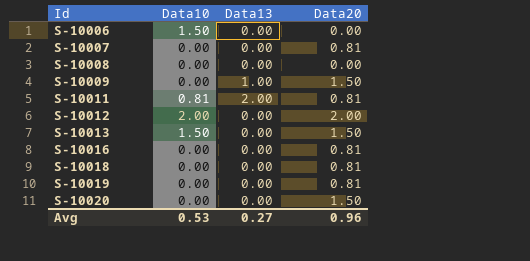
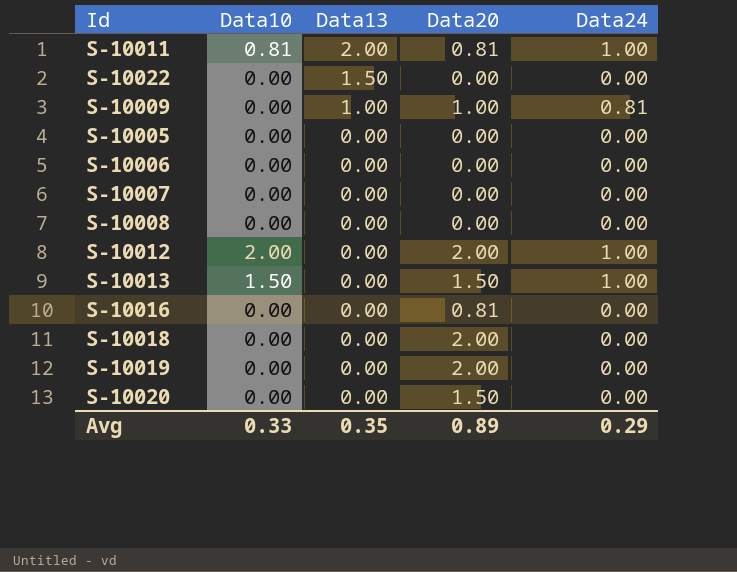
row order: Id ascending -> Data13 descending
column Data24 | position: none -> 5
row S-10022: none -> 0.00 | 1.50 | 0.00 | 0.00
S-10009 | Data20: 1.50 -> 1.00
row S-10005: none -> 0.00 | 0.00 | 0.00 | 0.00
S-10006 | Data10: 1.50 -> 0.00
S-10007 | Data20: 0.81 -> 0.00
S-10018 | Data20: 0.81 -> 2.00
S-10019 | Data20: 0.81 -> 2.00
Avg | Data10: 0.53 -> 0.33
Avg | Data13: 0.27 -> 0.35
Avg | Data20: 0.96 -> 0.89

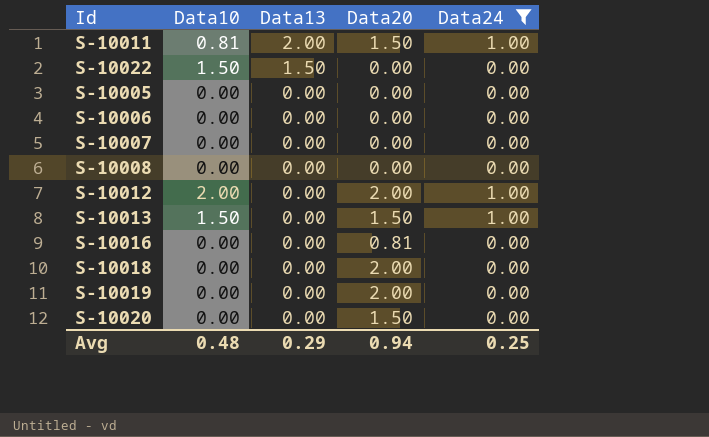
filter: none -> Data24 != 0.81
S-10011 | Data20: 0.81 -> 1.50
S-10022 | Data10: 0.00 -> 1.50
Avg | Data10: 0.33 -> 0.48
Avg | Data13: 0.35 -> 0.29
Avg | Data20: 0.89 -> 0.94
Avg | Data24: 0.29 -> 0.25

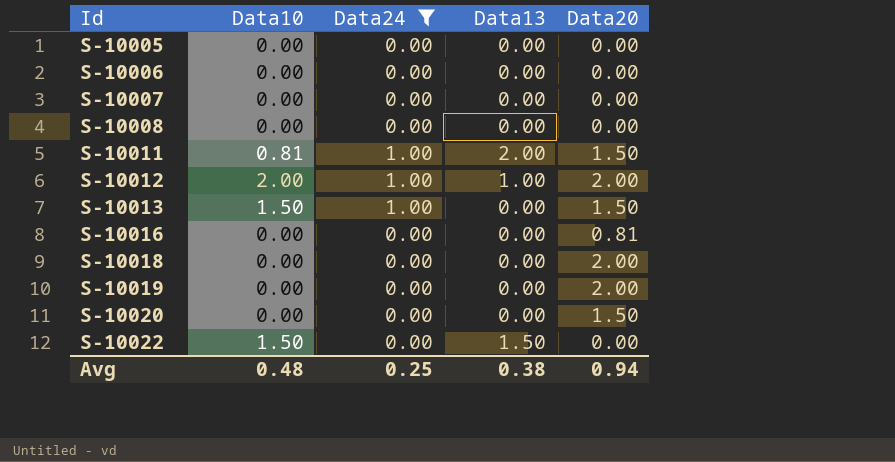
row order: Data13 descending -> Id ascending
column Data24 | position: 5 -> 3
S-10012 | Data13: 0.00 -> 1.00
Avg | Data13: 0.29 -> 0.38

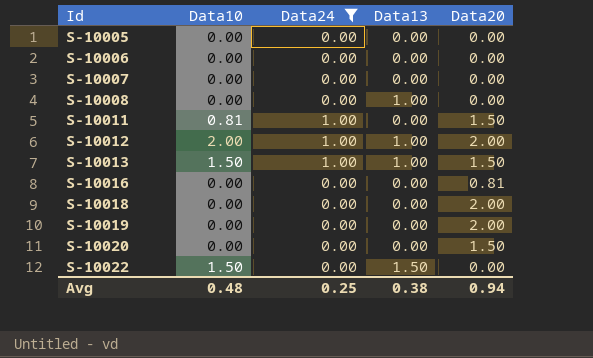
S-10008 | Data13: 0.00 -> 1.00
S-10011 | Data13: 2.00 -> 0.00
S-10013 | Data13: 0.00 -> 1.00

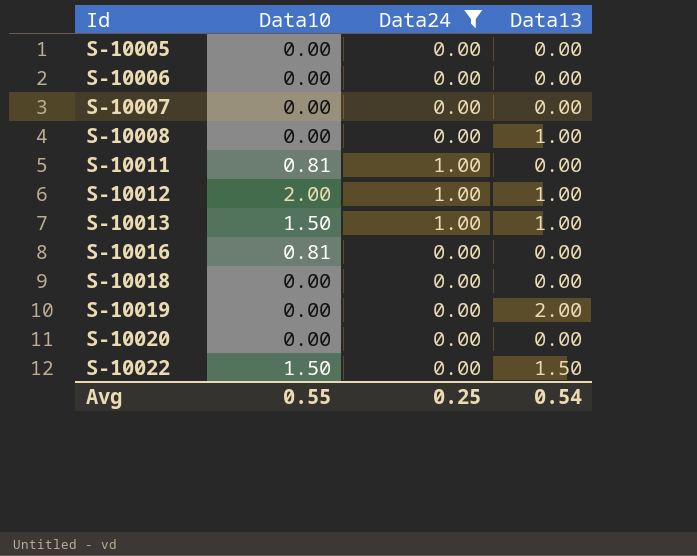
column Data20 | position: 5 -> none
S-10016 | Data10: 0.00 -> 0.81
S-10019 | Data13: 0.00 -> 2.00
Avg | Data10: 0.48 -> 0.55
Avg | Data13: 0.38 -> 0.54

